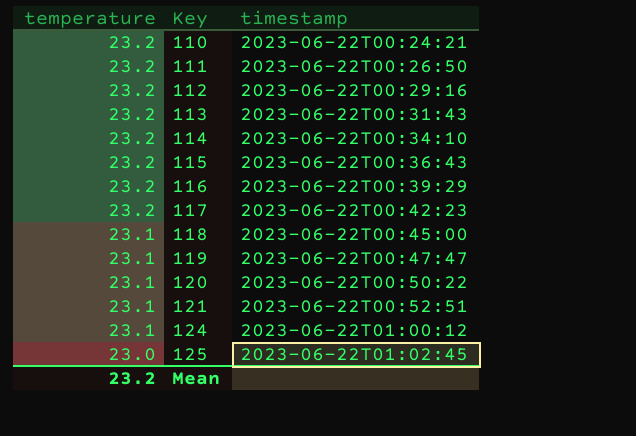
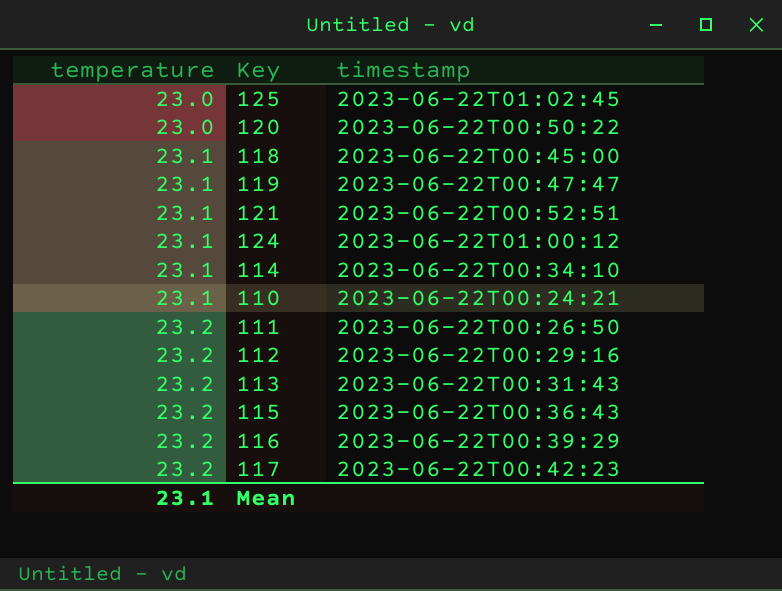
row order: temperature descending -> temperature ascending
120 | temperature: 23.1 -> 23.0
114 | temperature: 23.2 -> 23.1
110 | temperature: 23.2 -> 23.1
Mean | temperature: 23.2 -> 23.1

